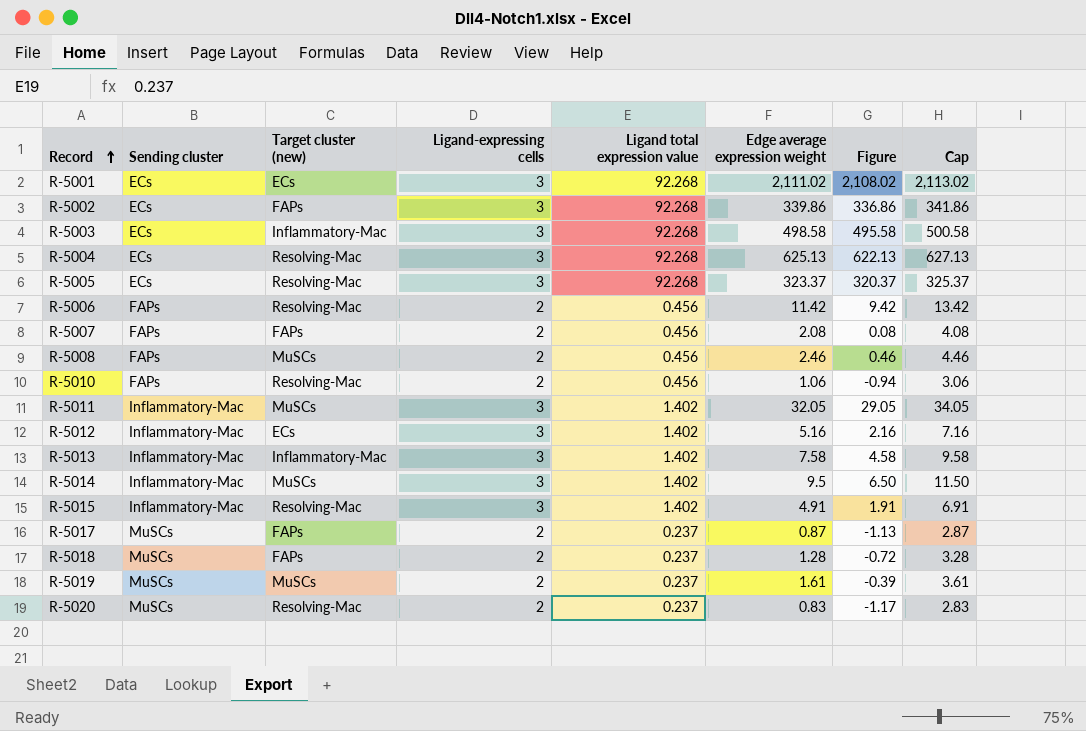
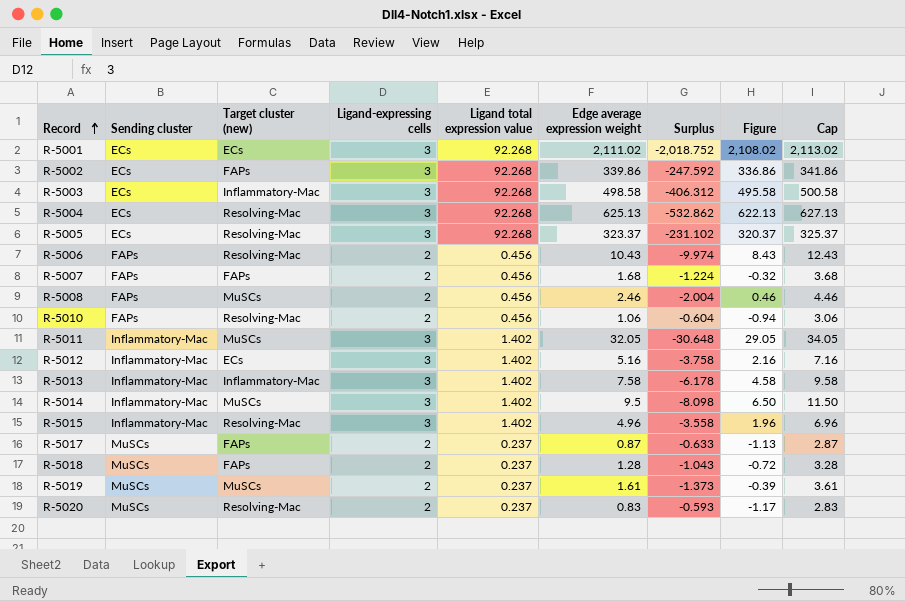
column Surplus | formula: none -> [Ligand total expression value] - [Edge average expression weight]
R-5006 | Edge average expression weight: 11.42 -> 10.43
R-5006 | Figure: 9.42 -> 8.43
R-5006 | Cap: 13.42 -> 12.43
R-5007 | Edge average expression weight: 2.08 -> 1.68
R-5007 | Figure: 0.08 -> -0.32
R-5007 | Cap: 4.08 -> 3.68
R-5015 | Edge average expression weight: 4.91 -> 4.96
R-5015 | Figure: 1.91 -> 1.96
R-5015 | Cap: 6.91 -> 6.96

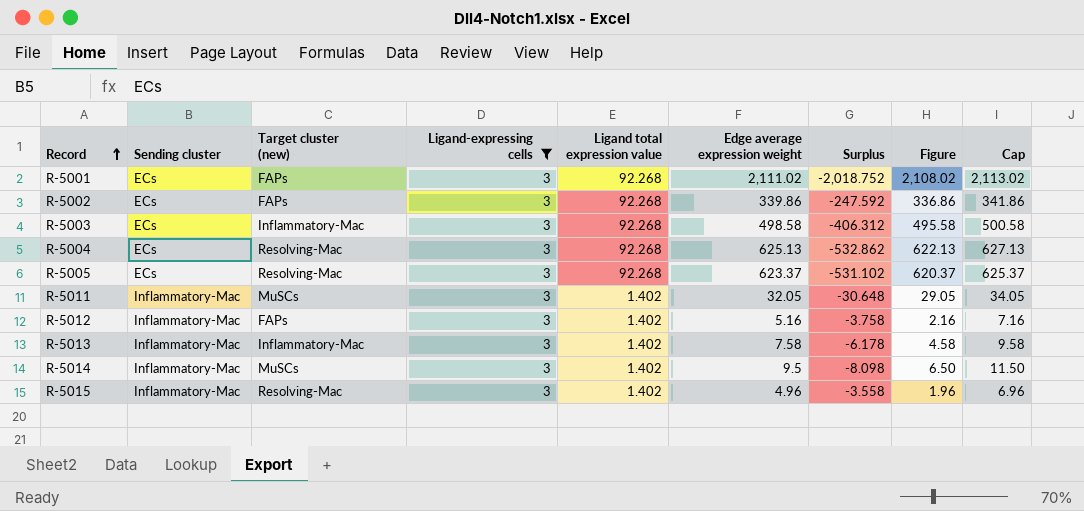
filter: none -> Ligand-expressing cells = 3
R-5001 | Target cluster (new): ECs -> FAPs
R-5005 | Edge average expression weight: 323.37 -> 623.37
R-5005 | Surplus: -231.102 -> -531.102
R-5005 | Figure: 320.37 -> 620.37
R-5005 | Cap: 325.37 -> 625.37
R-5012 | Target cluster (new): ECs -> FAPs

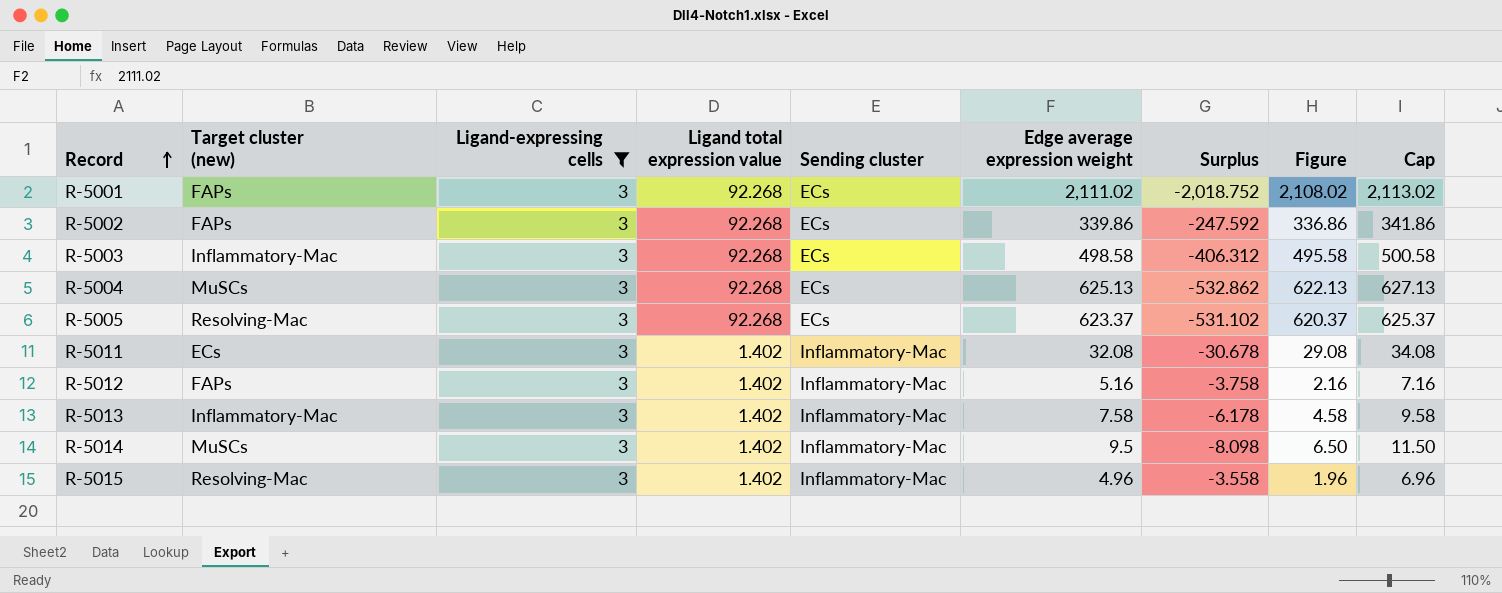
column Sending cluster | position: 2 -> 5
R-5004 | Target cluster (new): Resolving-Mac -> MuSCs
R-5011 | Target cluster (new): MuSCs -> ECs
R-5011 | Edge average expression weight: 32.05 -> 32.08
R-5011 | Surplus: -30.648 -> -30.678
R-5011 | Figure: 29.05 -> 29.08
R-5011 | Cap: 34.05 -> 34.08

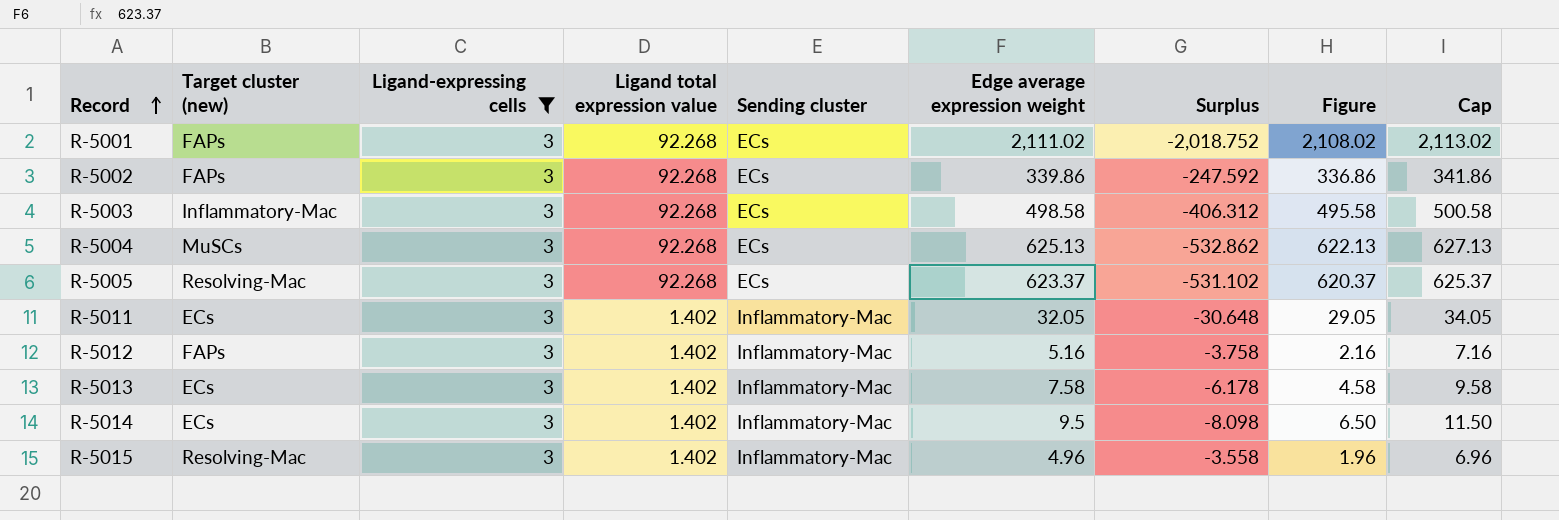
R-5011 | Edge average expression weight: 32.08 -> 32.05
R-5011 | Surplus: -30.678 -> -30.648
R-5011 | Figure: 29.08 -> 29.05
R-5011 | Cap: 34.08 -> 34.05
R-5013 | Target cluster (new): Inflammatory-Mac -> ECs
R-5014 | Target cluster (new): MuSCs -> ECs

